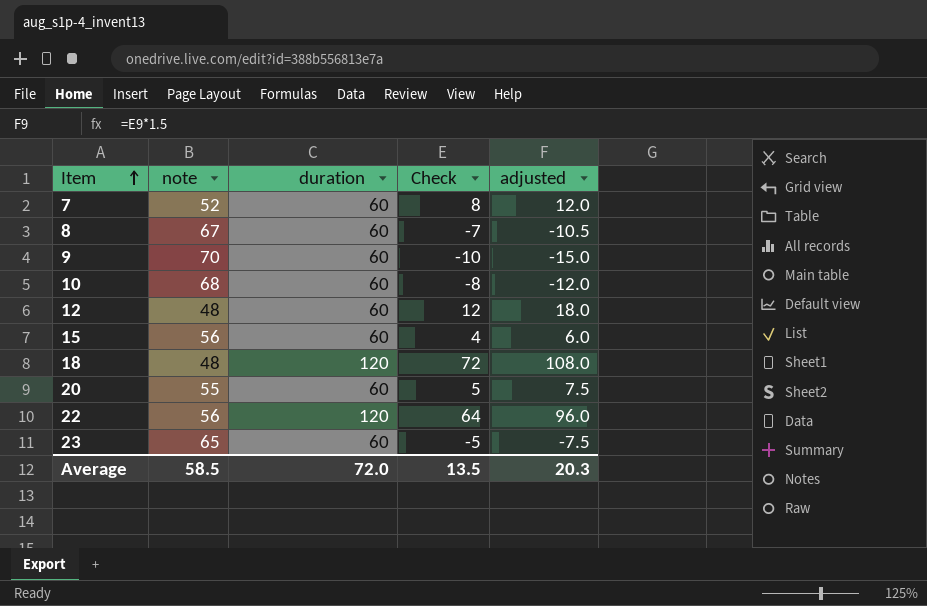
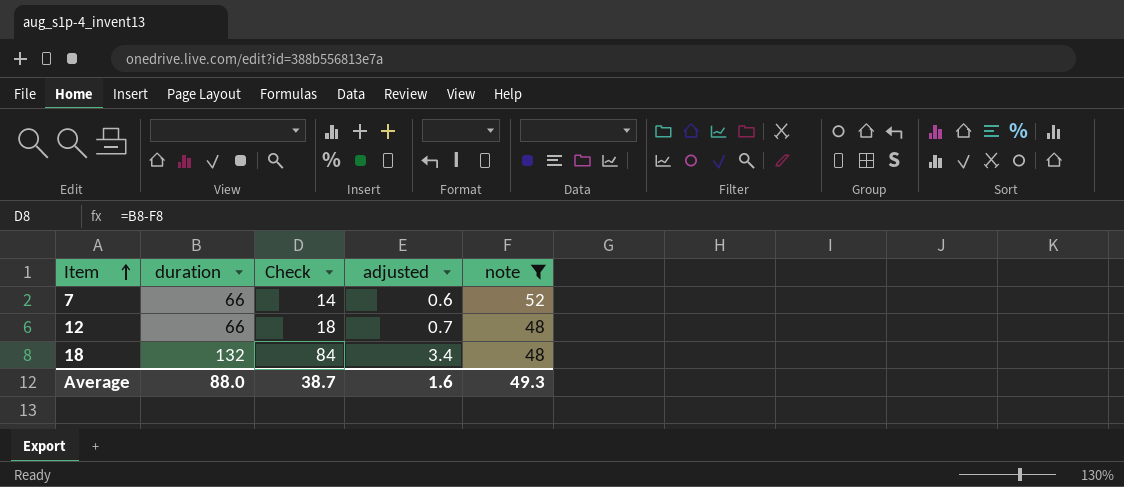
filter: none -> note <= 52
column adjusted | formula: [Check] * 1.5 -> [Check] * 0.04
column note | position: 2 -> 5
7 | duration: 60 -> 66
7 | Check: 8 -> 14
12 | duration: 60 -> 66
12 | Check: 12 -> 18
18 | duration: 120 -> 132
18 | Check: 72 -> 84
Average | duration: 72.0 -> 88.0
Average | Check: 13.5 -> 38.7
Average | adjusted: 20.3 -> 1.6
Average | note: 58.5 -> 49.3

